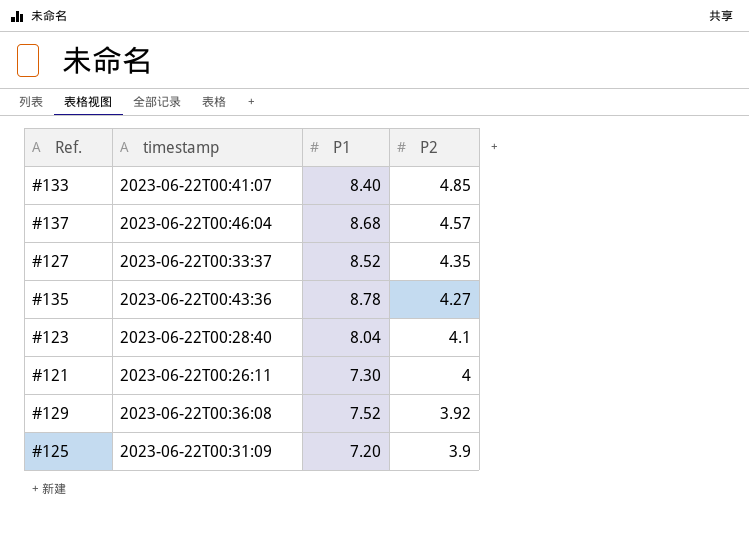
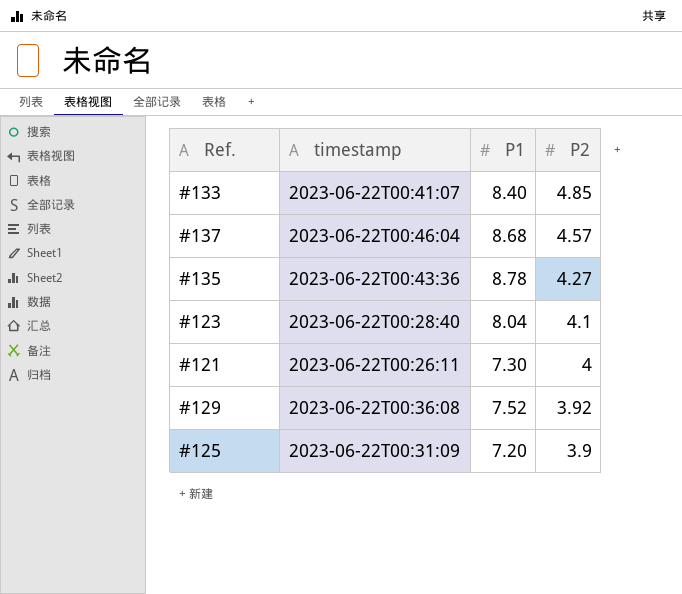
row #127: 2023-06-22T00:33:37 | 8.52 | 4.35 -> none

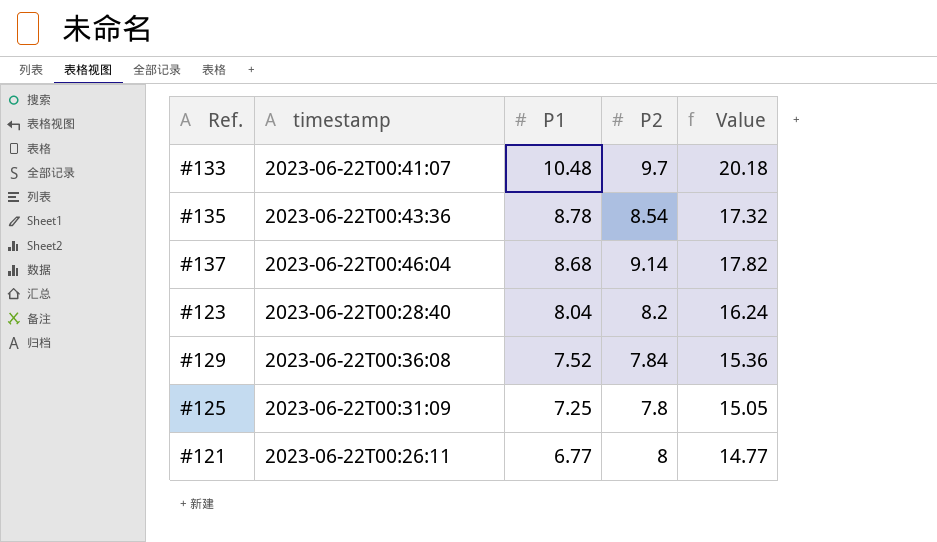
row order: P2 descending -> P1 descending
column Value | formula: none -> [P1] + [P2]
#133 | P1: 8.40 -> 10.48
#133 | P2: 4.85 -> 9.7
#135 | P2: 4.27 -> 8.54
#137 | P2: 4.57 -> 9.14
#123 | P2: 4.1 -> 8.2
#129 | P2: 3.92 -> 7.84
#125 | P1: 7.20 -> 7.25
#125 | P2: 3.9 -> 7.8
#121 | P1: 7.30 -> 6.77
#121 | P2: 4 -> 8

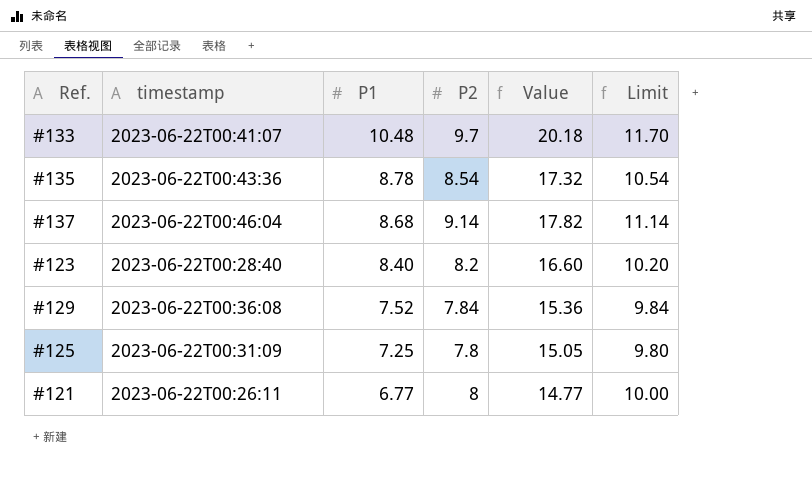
column Limit | formula: none -> [P2] + 2
#123 | P1: 8.04 -> 8.40
#123 | Value: 16.24 -> 16.60

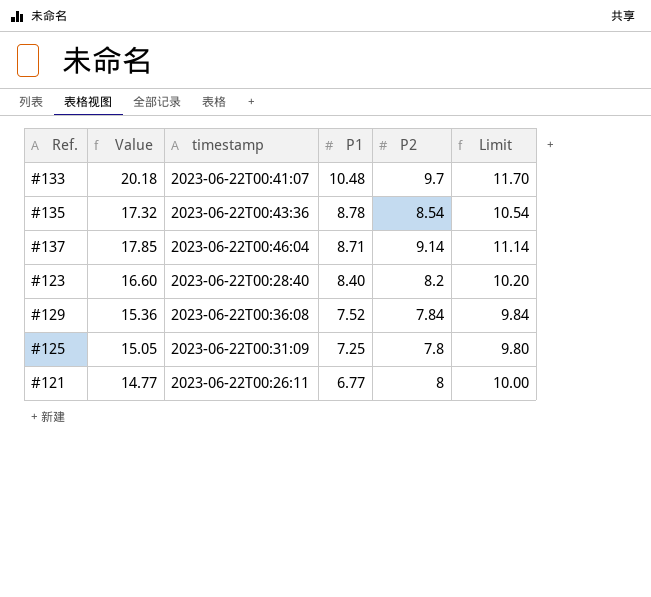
column Value | position: 5 -> 2
#137 | Value: 17.82 -> 17.85
#137 | P1: 8.68 -> 8.71

